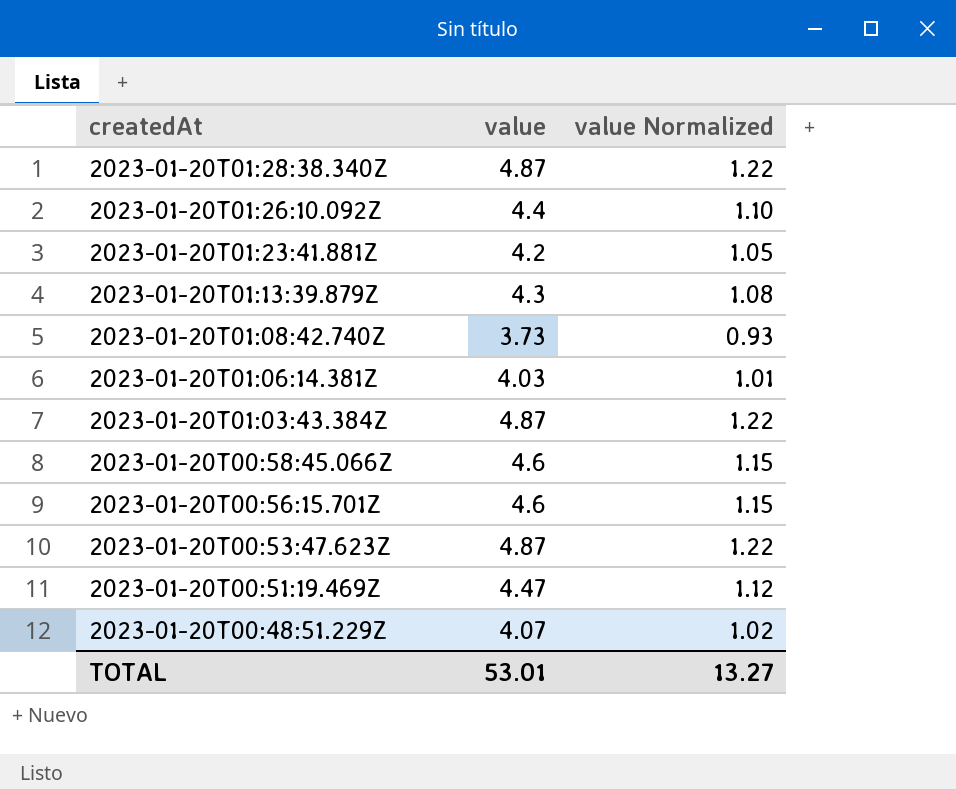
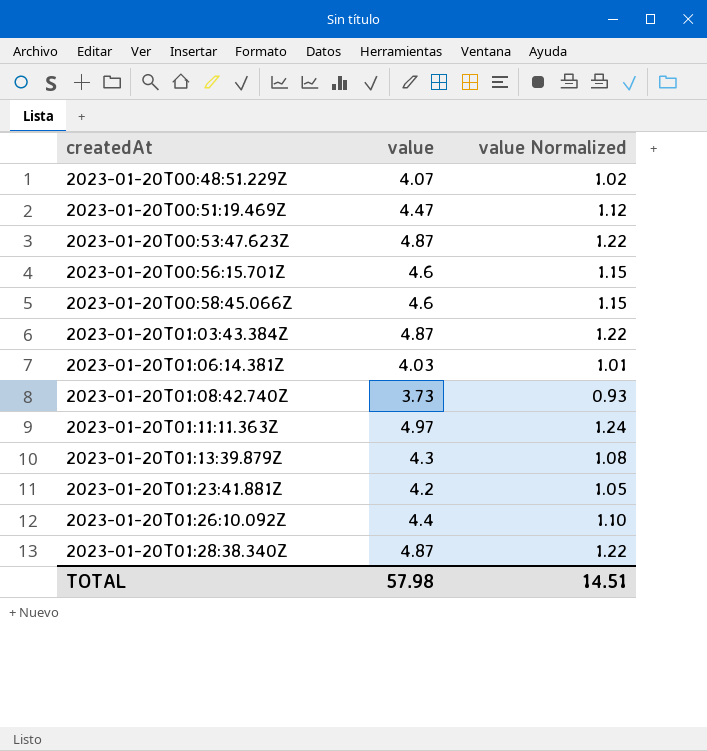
row order: createdAt descending -> createdAt ascending
row 2023-01-20T01:11:11.363Z: none -> 4.97 | 1.24
TOTAL | value: 53.01 -> 57.98
TOTAL | value Normalized: 13.27 -> 14.51

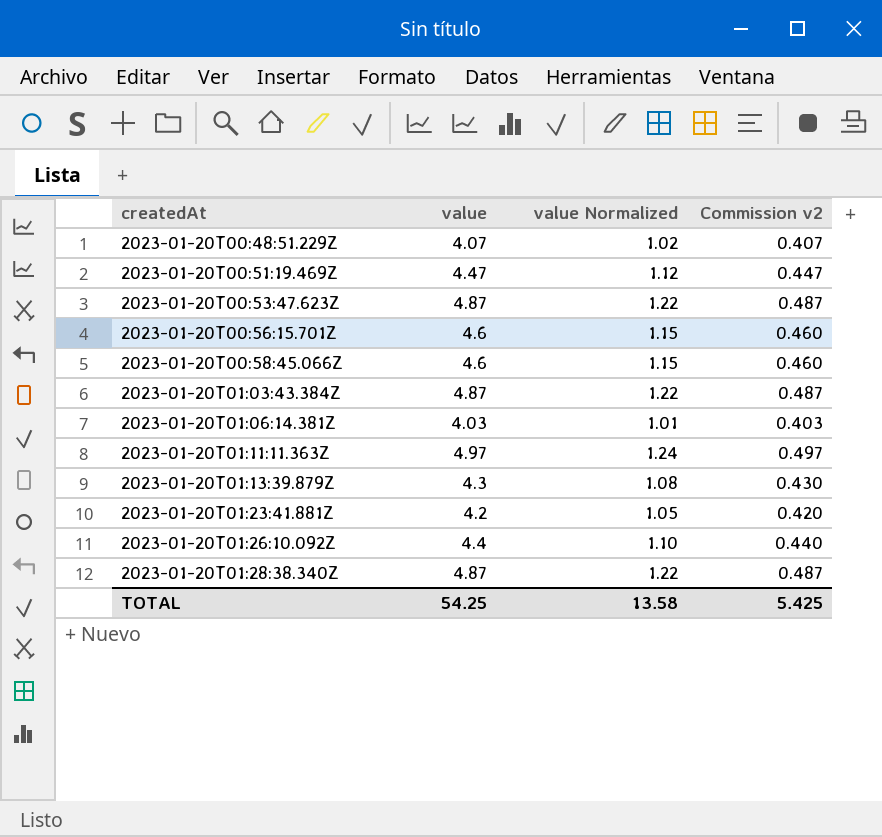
column Commission v2 | formula: none -> [value] * 0.1
row 2023-01-20T01:08:42.740Z: 3.73 | 0.93 -> none
TOTAL | value: 57.98 -> 54.25
TOTAL | value Normalized: 14.51 -> 13.58

